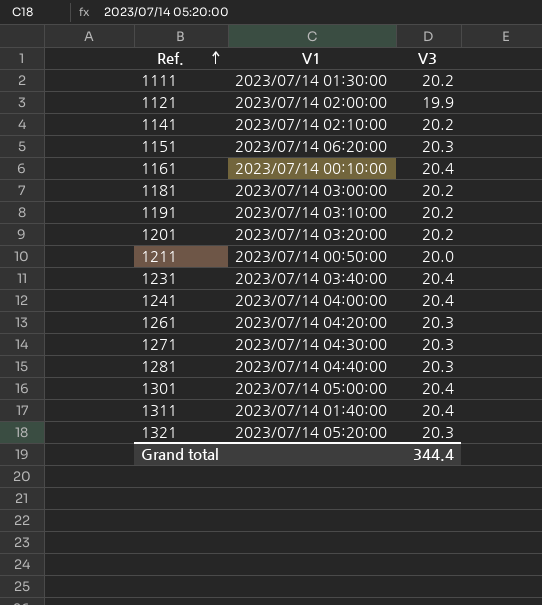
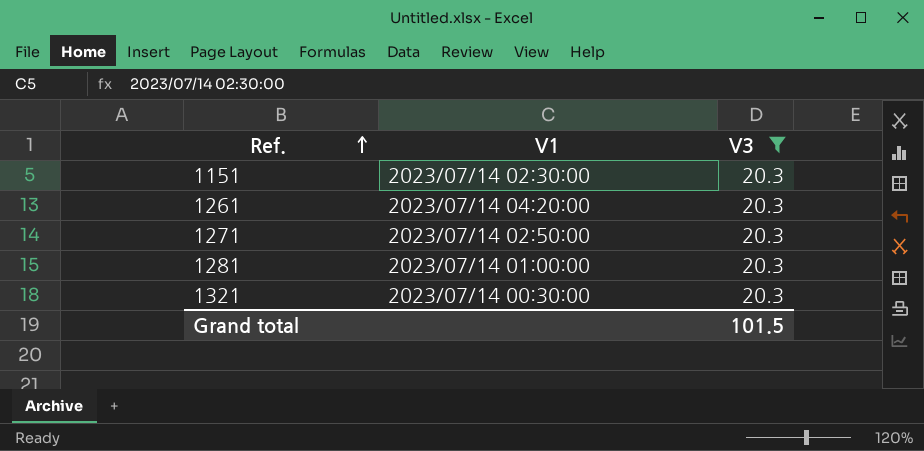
filter: none -> V3 = 20.3
1151 | V1: 2023/07/14 06:20:00 -> 2023/07/14 02:30:00
1271 | V1: 2023/07/14 04:30:00 -> 2023/07/14 02:50:00
1281 | V1: 2023/07/14 04:40:00 -> 2023/07/14 01:00:00
1321 | V1: 2023/07/14 05:20:00 -> 2023/07/14 00:30:00
Grand total | V3: 344.4 -> 101.5

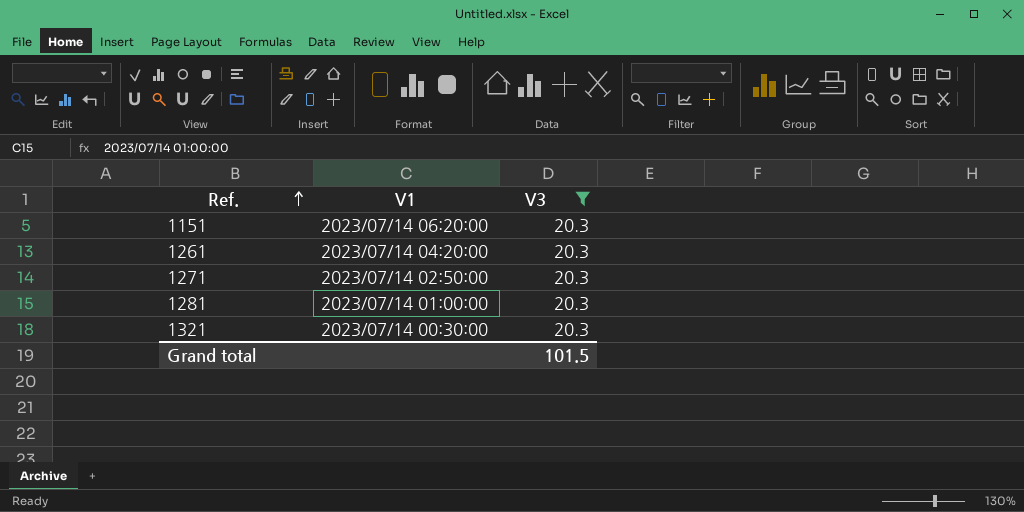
1151 | V1: 2023/07/14 02:30:00 -> 2023/07/14 06:20:00

